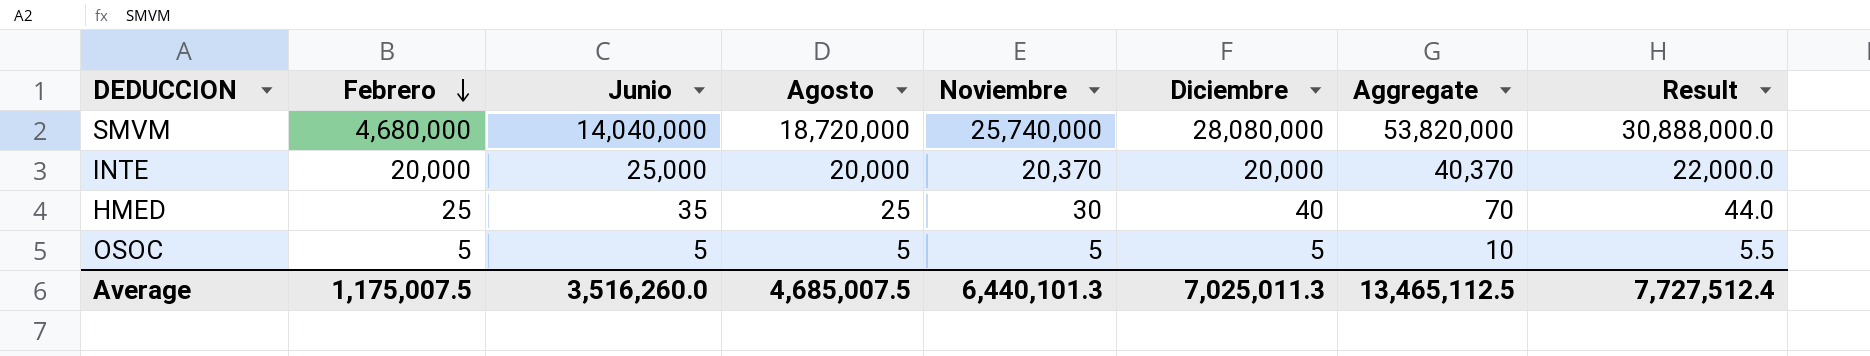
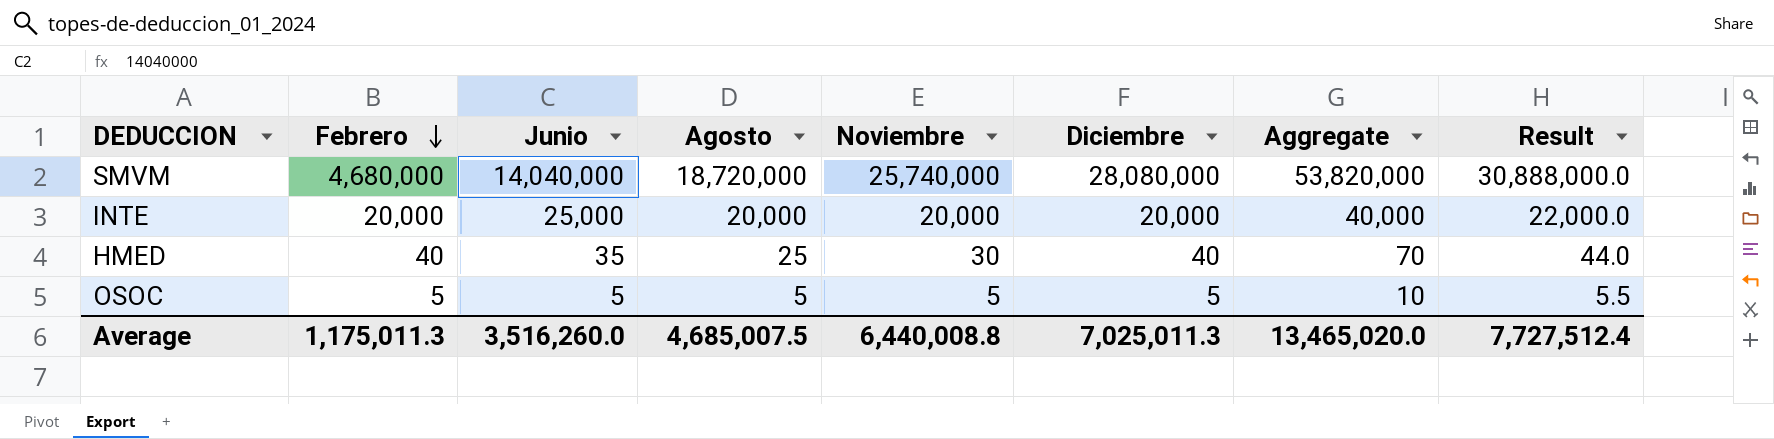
INTE | Noviembre: 20,370 -> 20,000
INTE | Aggregate: 40,370 -> 40,000
HMED | Febrero: 25 -> 40
Average | Febrero: 1,175,007.5 -> 1,175,011.3
Average | Noviembre: 6,440,101.3 -> 6,440,008.8
Average | Aggregate: 13,465,112.5 -> 13,465,020.0

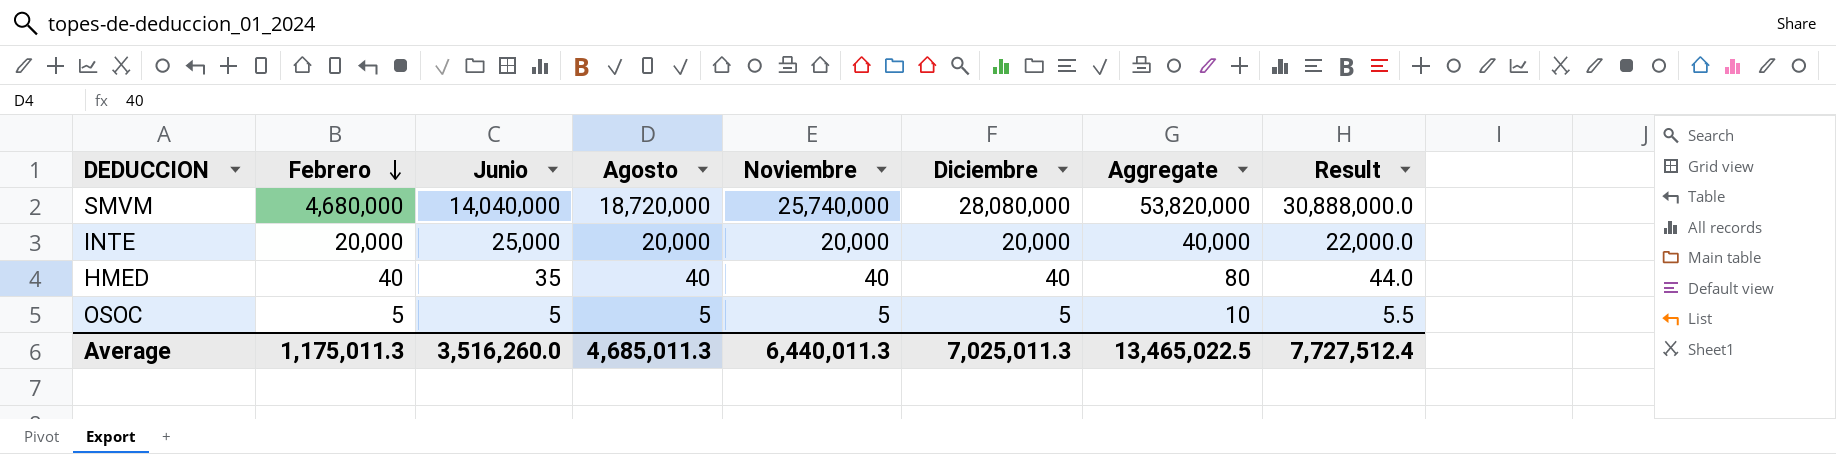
HMED | Agosto: 25 -> 40
HMED | Noviembre: 30 -> 40
HMED | Aggregate: 70 -> 80
Average | Agosto: 4,685,007.5 -> 4,685,011.3
Average | Noviembre: 6,440,008.8 -> 6,440,011.3
Average | Aggregate: 13,465,020.0 -> 13,465,022.5

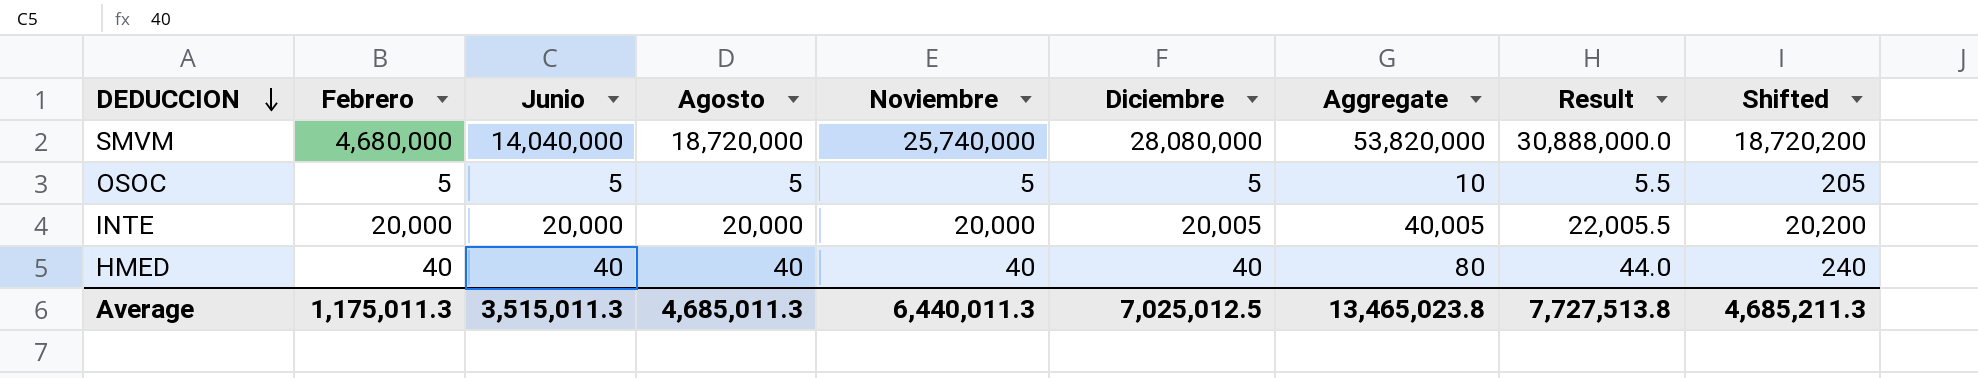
row order: Febrero descending -> DEDUCCION descending
column Shifted | formula: none -> [Agosto] + 200
INTE | Junio: 25,000 -> 20,000
INTE | Diciembre: 20,000 -> 20,005
INTE | Aggregate: 40,000 -> 40,005
INTE | Result: 22,000.0 -> 22,005.5
HMED | Junio: 35 -> 40
Average | Junio: 3,516,260.0 -> 3,515,011.3
Average | Diciembre: 7,025,011.3 -> 7,025,012.5
Average | Aggregate: 13,465,022.5 -> 13,465,023.8
Average | Result: 7,727,512.4 -> 7,727,513.8

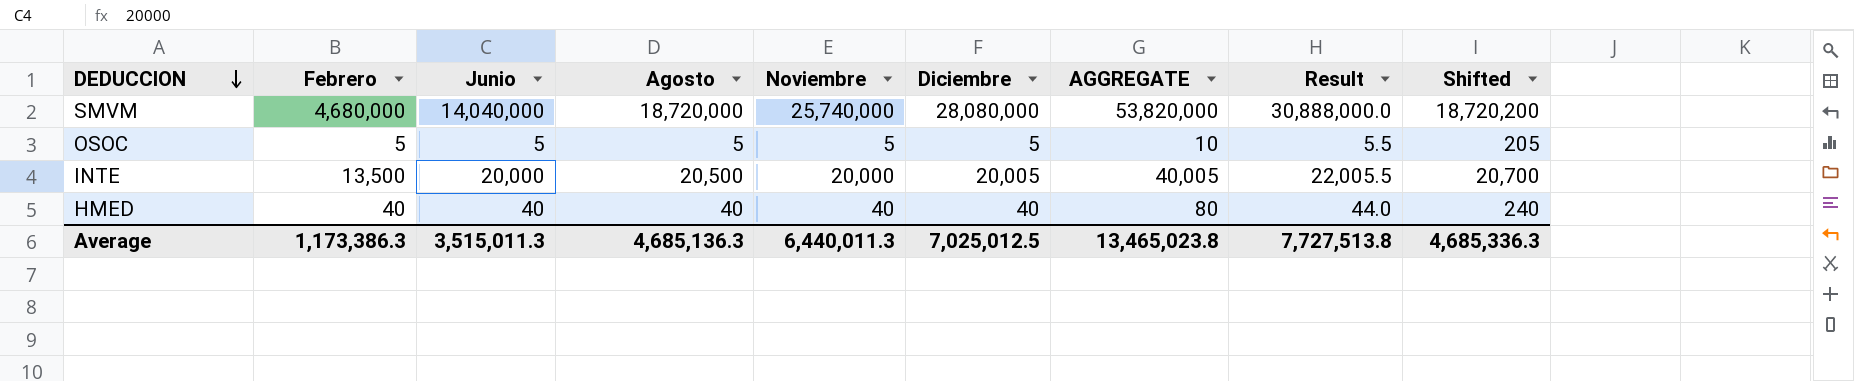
column name: Aggregate -> AGGREGATE
INTE | Febrero: 20,000 -> 13,500
INTE | Agosto: 20,000 -> 20,500
INTE | Shifted: 20,200 -> 20,700
Average | Febrero: 1,175,011.3 -> 1,173,386.3
Average | Agosto: 4,685,011.3 -> 4,685,136.3
Average | Shifted: 4,685,211.3 -> 4,685,336.3

